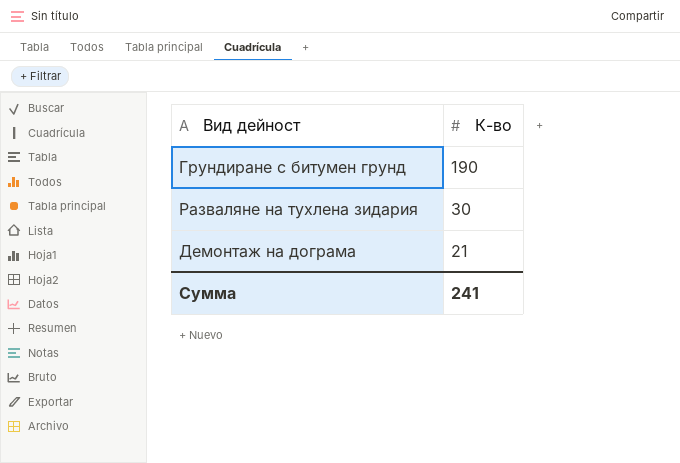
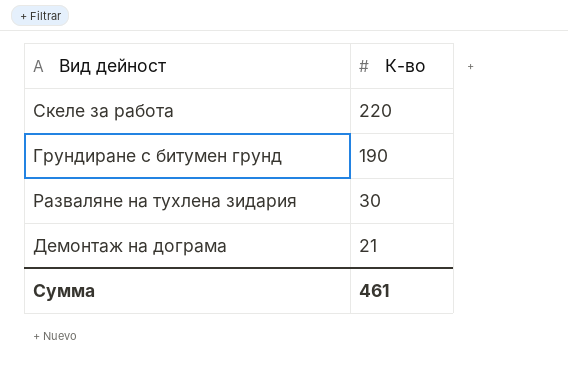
row Скеле за работа: none -> 220
Сумма | К-во: 241 -> 461

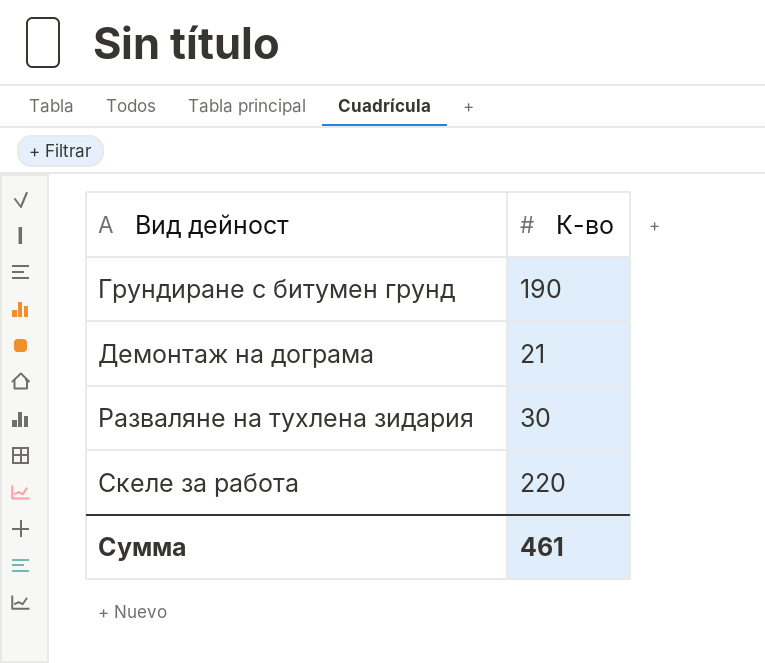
row order: К-во descending -> Вид дейност ascending

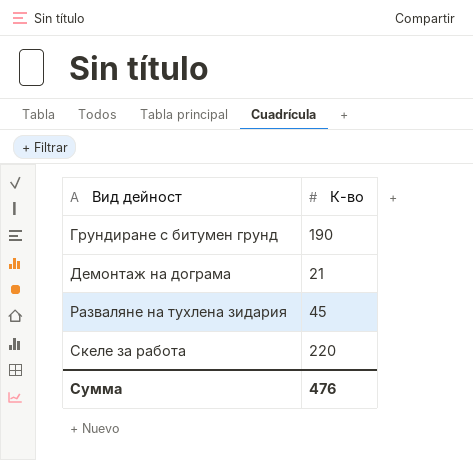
Разваляне на тухлена зидария | К-во: 30 -> 45
Сумма | К-во: 461 -> 476

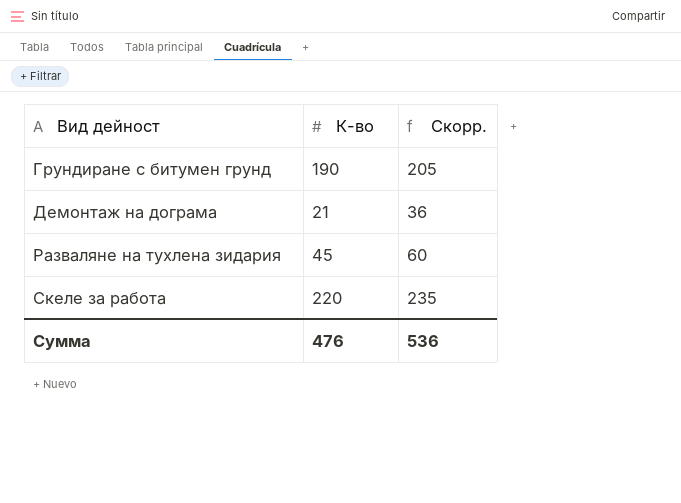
column Скорр. | formula: none -> [К-во] + 15

